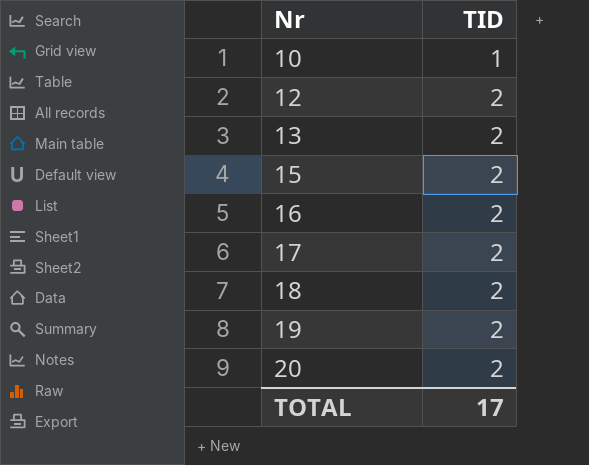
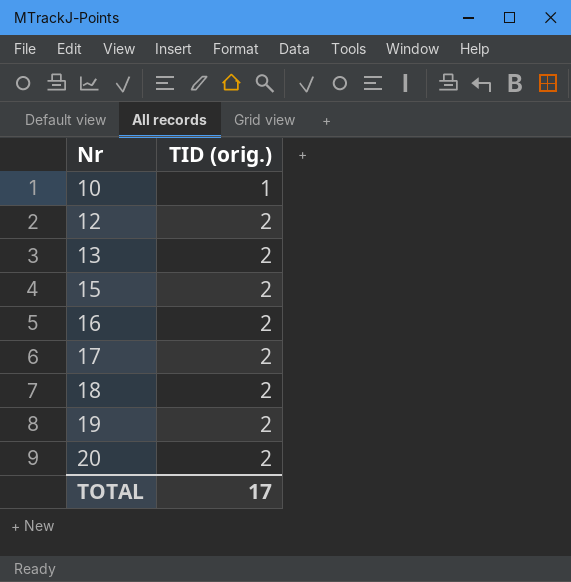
column name: TID -> TID (orig.)

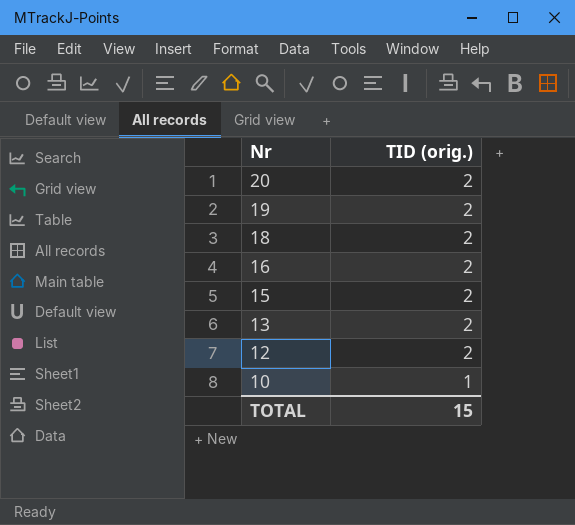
row order: Nr ascending -> Nr descending
row 17: 2 -> none
TOTAL | TID (orig.): 17 -> 15

